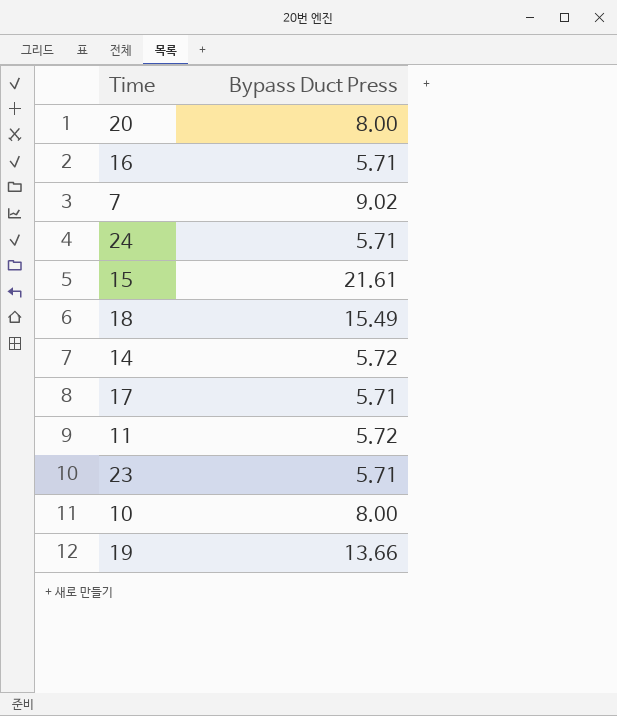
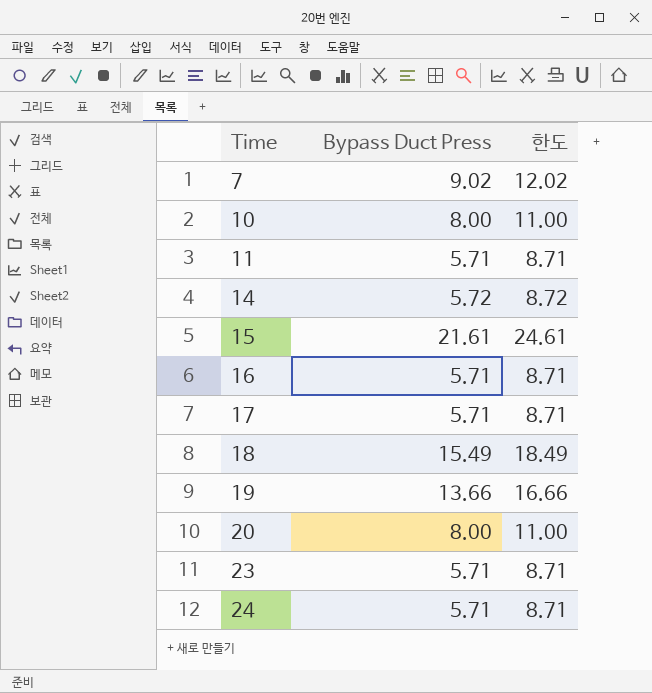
row order: none -> Time ascending
column 한도 | formula: none -> [Bypass Duct Press] + 3
11 | Bypass Duct Press: 5.72 -> 5.71

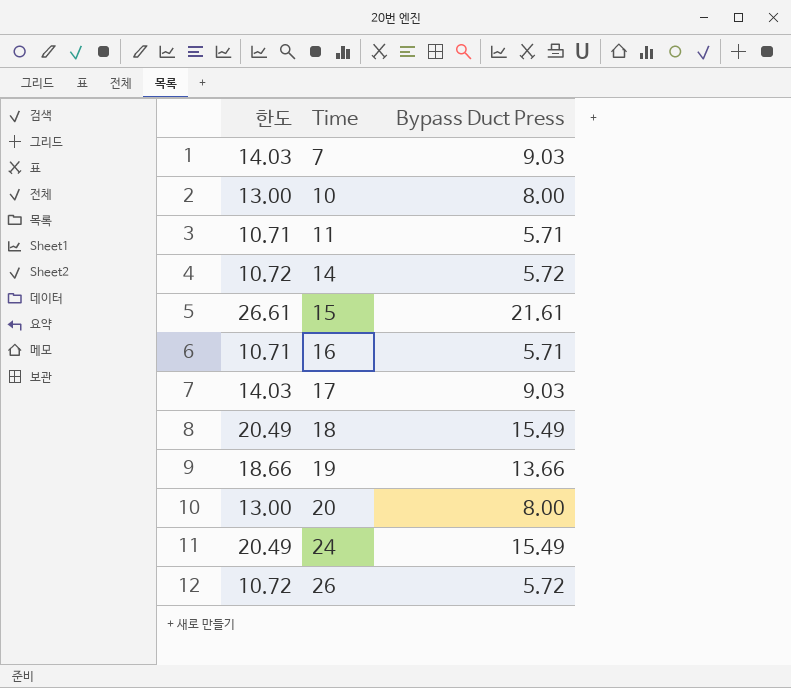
column 한도 | formula: [Bypass Duct Press] + 3 -> [Bypass Duct Press] + 5
column 한도 | position: 3 -> 1
row 23: 5.71 | 8.71 -> none
7 | Bypass Duct Press: 9.02 -> 9.03
17 | Bypass Duct Press: 5.71 -> 9.03
24 | Bypass Duct Press: 5.71 -> 15.49
row 26: none -> 10.72 | 5.72

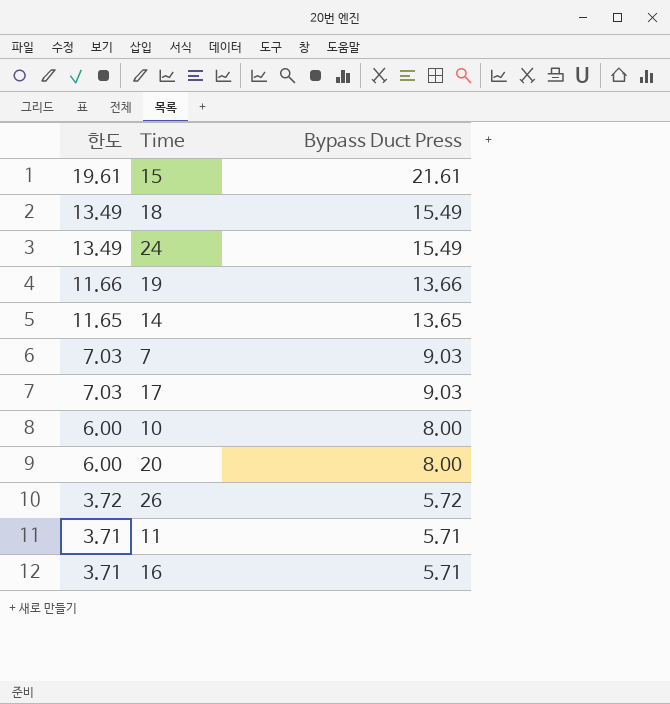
row order: Time ascending -> 한도 descending
column 한도 | formula: [Bypass Duct Press] + 5 -> [Bypass Duct Press] - 2
14 | Bypass Duct Press: 5.72 -> 13.65

